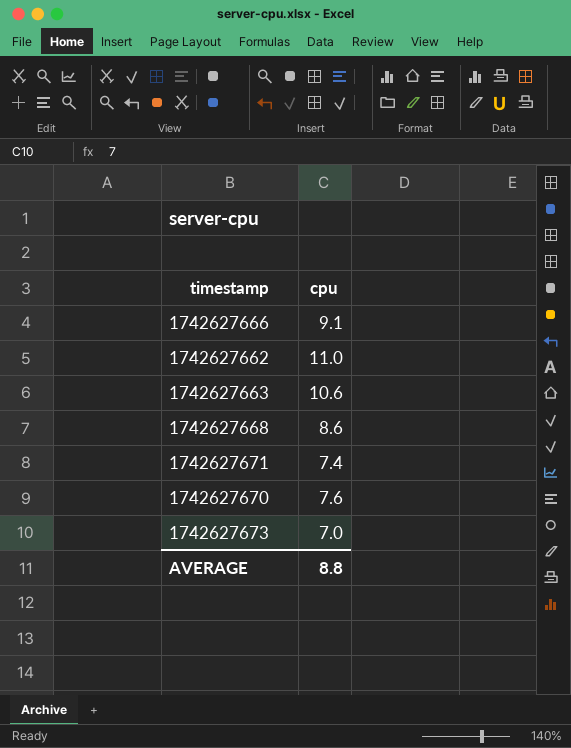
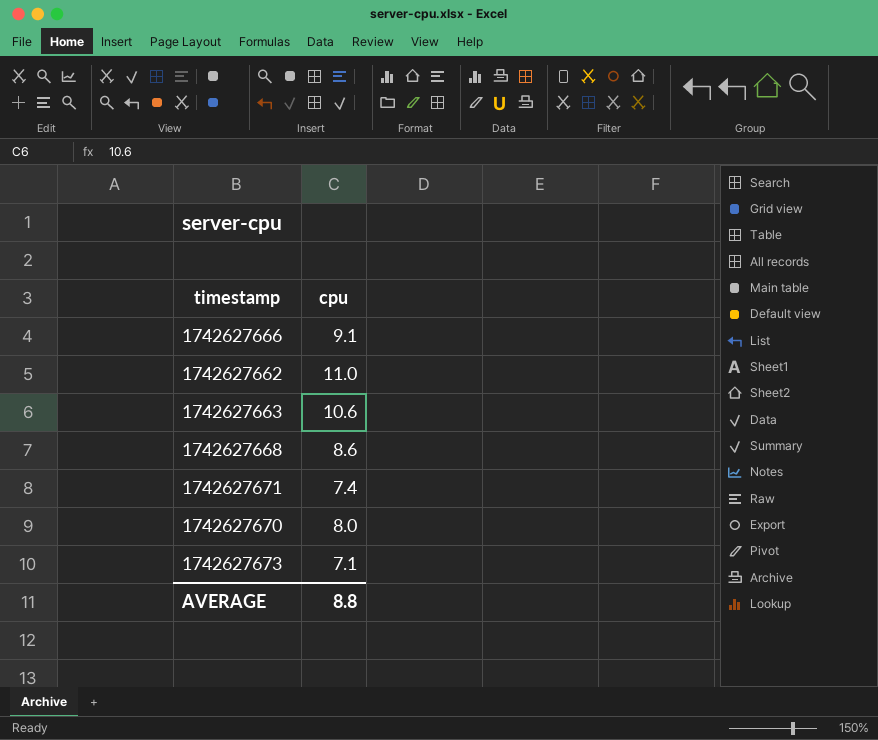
1742627670 | cpu: 7.6 -> 8.0
1742627673 | cpu: 7.0 -> 7.1

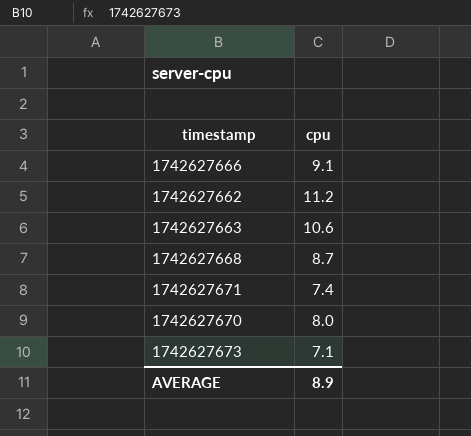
1742627662 | cpu: 11.0 -> 11.2
1742627668 | cpu: 8.6 -> 8.7
AVERAGE | cpu: 8.8 -> 8.9

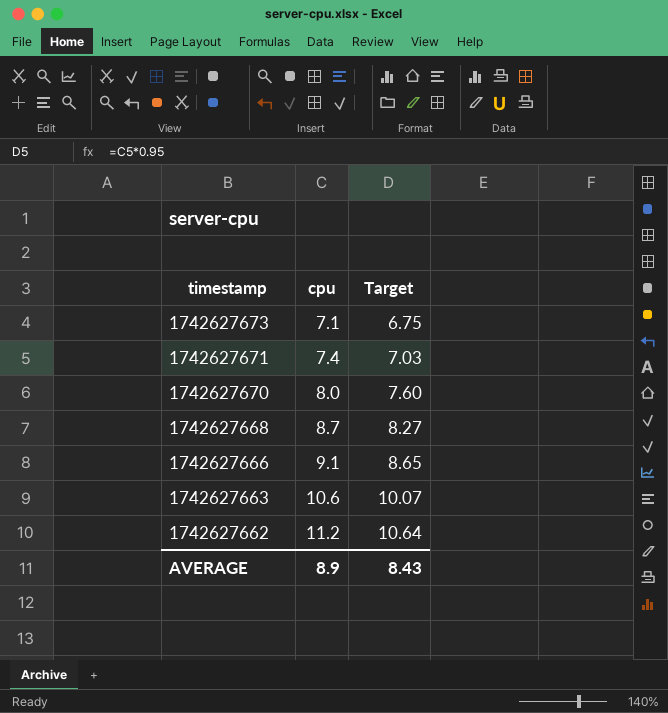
row order: none -> timestamp descending
column Target | formula: none -> [cpu] * 0.95

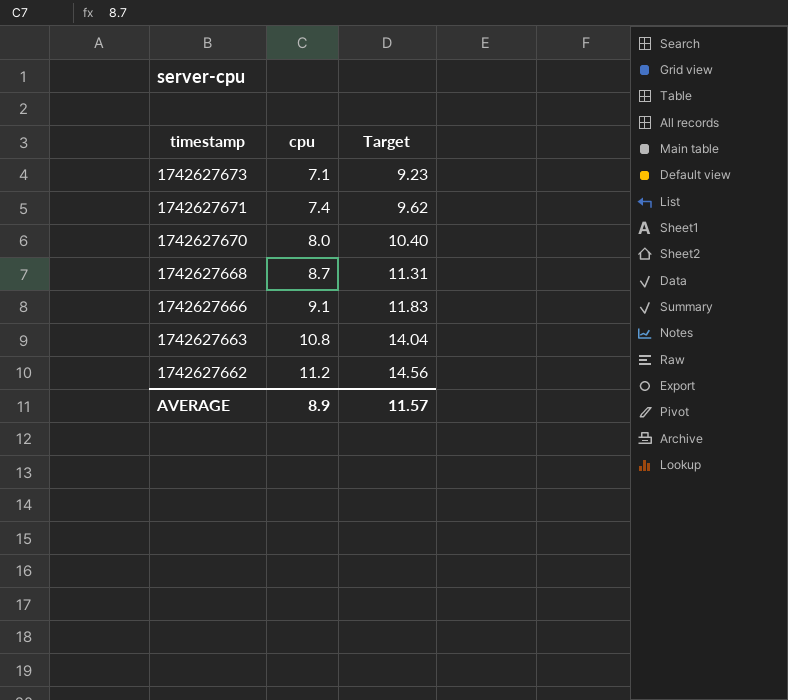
column Target | formula: [cpu] * 0.95 -> [cpu] * 1.3
1742627663 | cpu: 10.6 -> 10.8
AVERAGE | Target: 8.43 -> 11.57

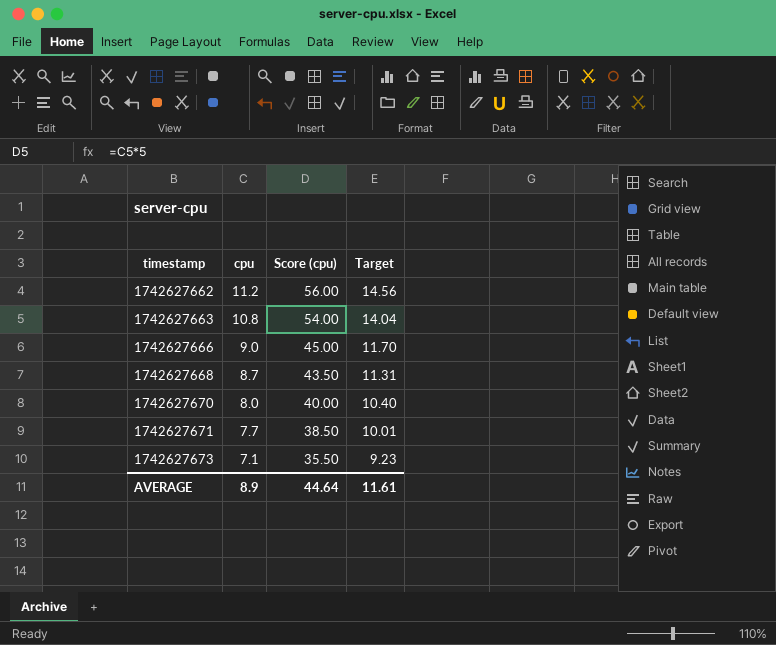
row order: timestamp descending -> timestamp ascending
column Score (cpu) | formula: none -> [cpu] * 5
1742627666 | cpu: 9.1 -> 9.0
1742627666 | Target: 11.83 -> 11.70
1742627671 | cpu: 7.4 -> 7.7
1742627671 | Target: 9.62 -> 10.01
AVERAGE | Target: 11.57 -> 11.61

